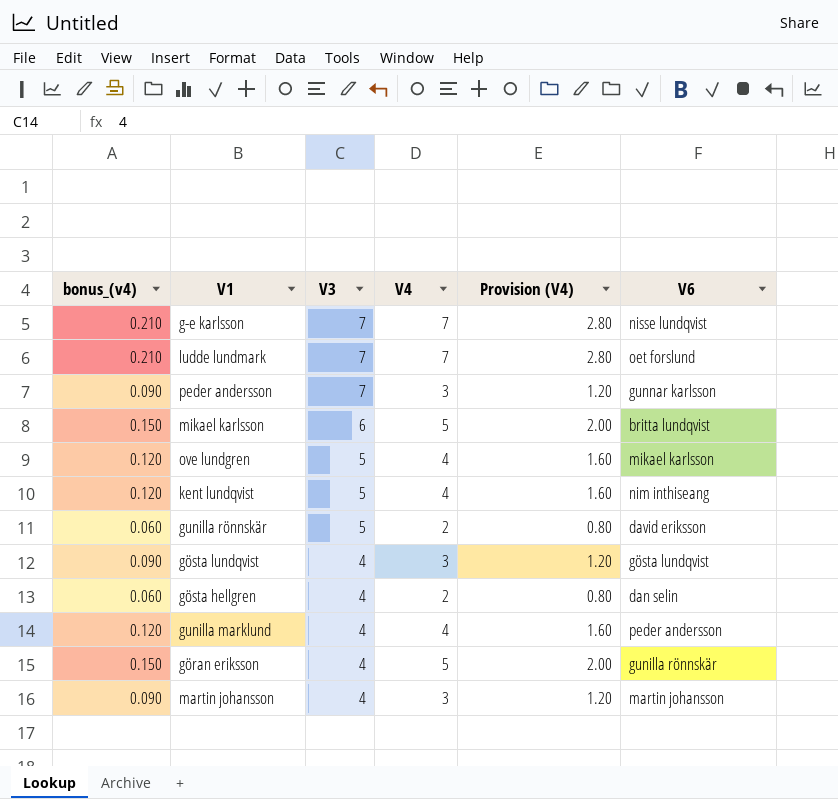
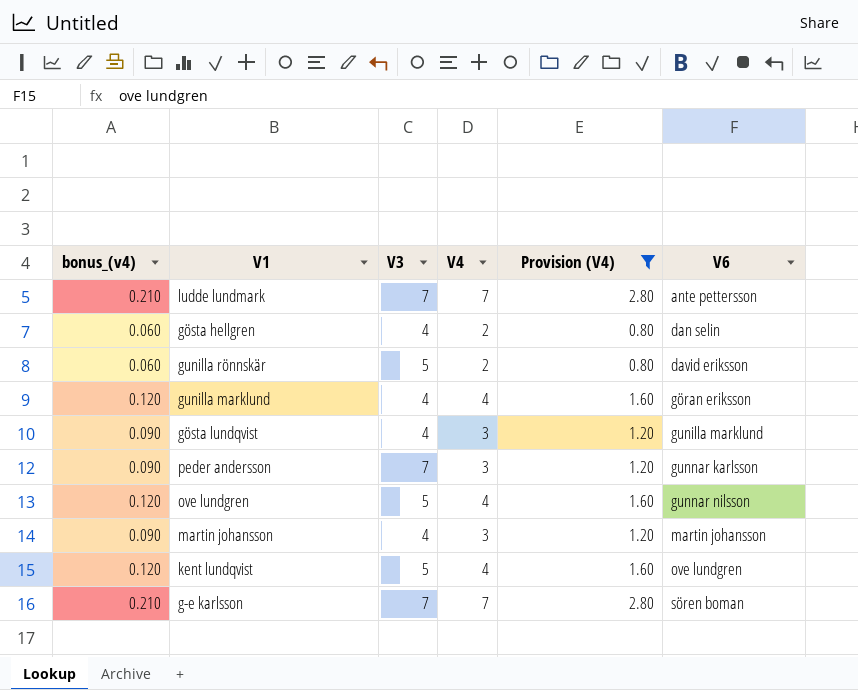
filter: none -> Provision (V4) != 2.00
row order: V3 descending -> V6 ascending
ludde lundmark | V6: oet forslund -> ante pettersson
gunilla marklund | V6: peder andersson -> göran eriksson
gösta lundqvist | V6: gösta lundqvist -> gunilla marklund
ove lundgren | V6: mikael karlsson -> gunnar nilsson
kent lundqvist | V6: nim inthiseang -> ove lundgren
g-e karlsson | V6: nisse lundqvist -> sören boman

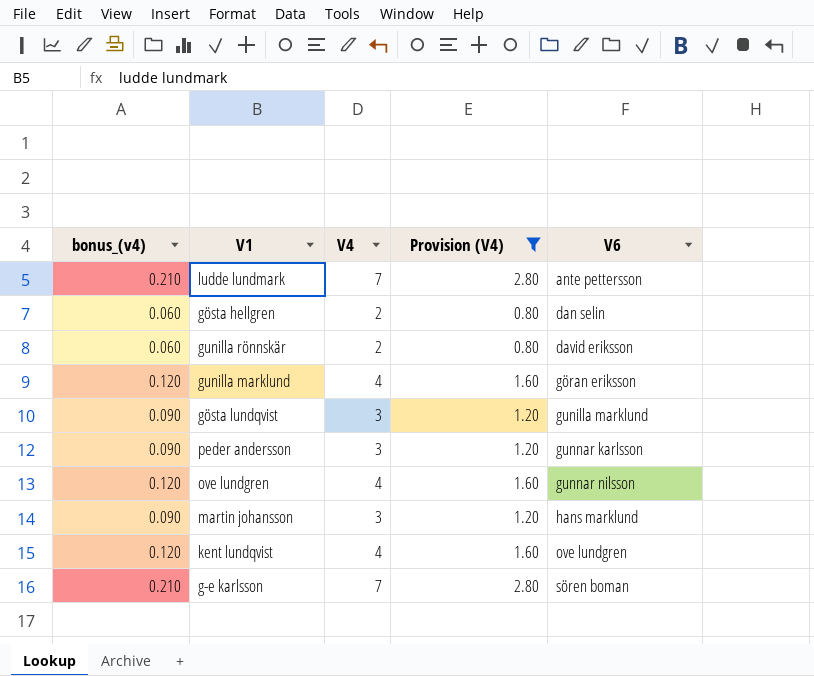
column V3 | position: 3 -> none
martin johansson | V6: martin johansson -> hans marklund

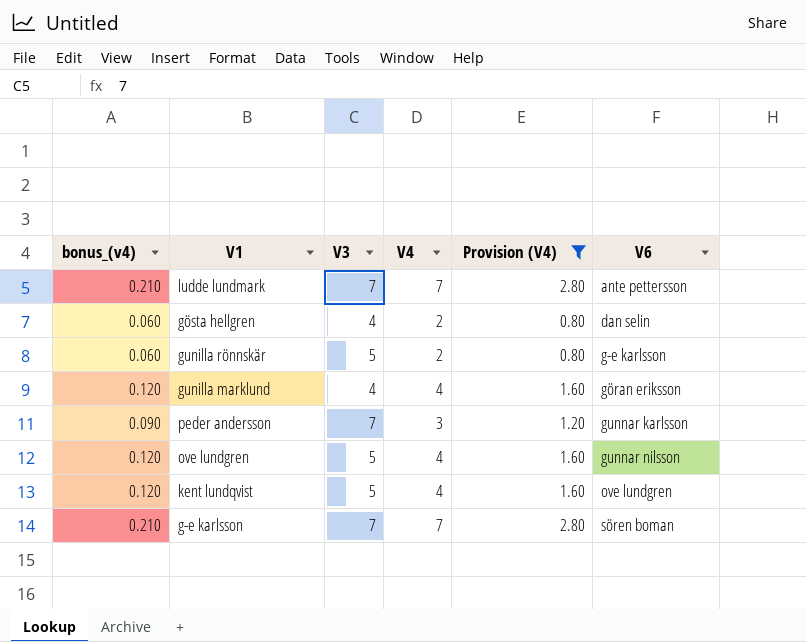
column V3 | position: none -> 3
row gösta lundqvist: 0.090 | 3 | 1.20 | gunilla marklund -> none
row martin johansson: 0.090 | 3 | 1.20 | hans marklund -> none
gunilla rönnskär | V6: david eriksson -> g-e karlsson

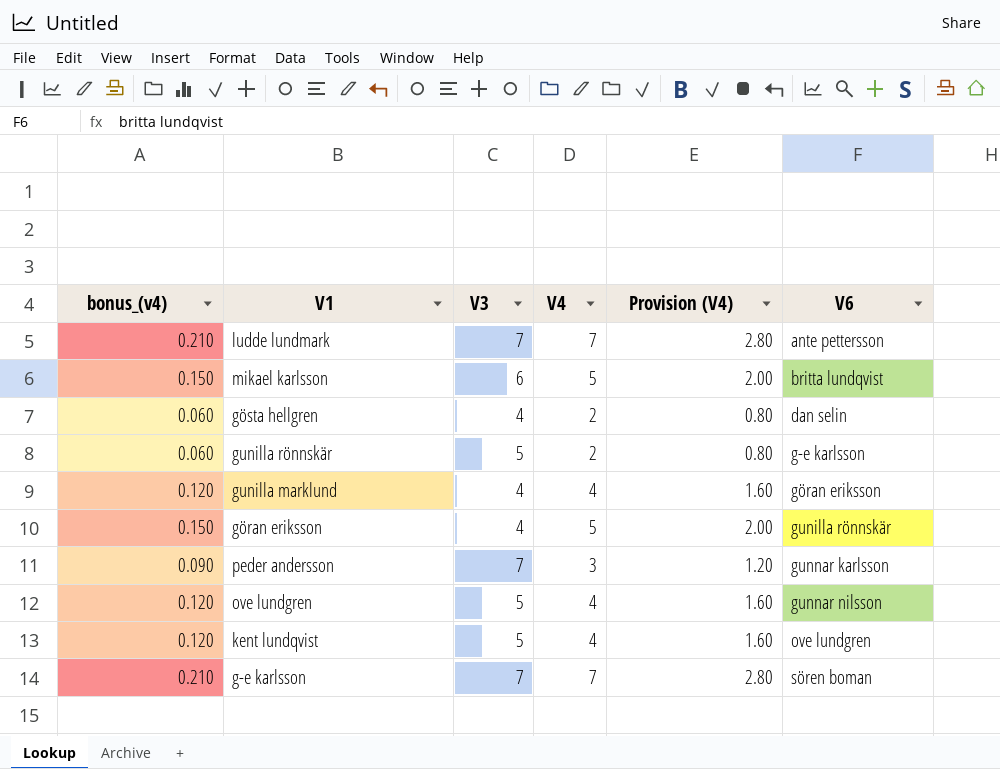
filter: Provision (V4) != 2.00 -> none

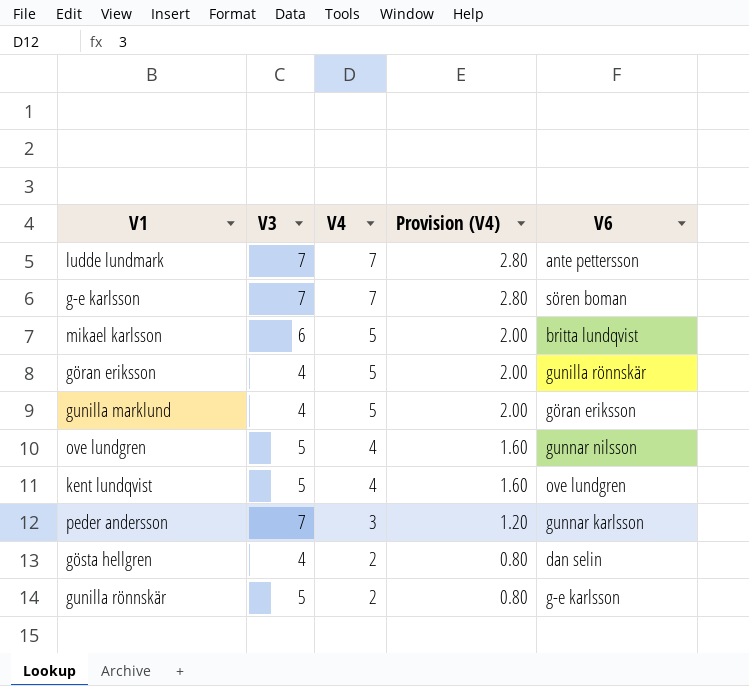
row order: V6 ascending -> V4 descending
column bonus_(v4) | formula: [V4] * 0.03 -> none
gunilla marklund | V4: 4 -> 5
gunilla marklund | Provision (V4): 1.60 -> 2.00

